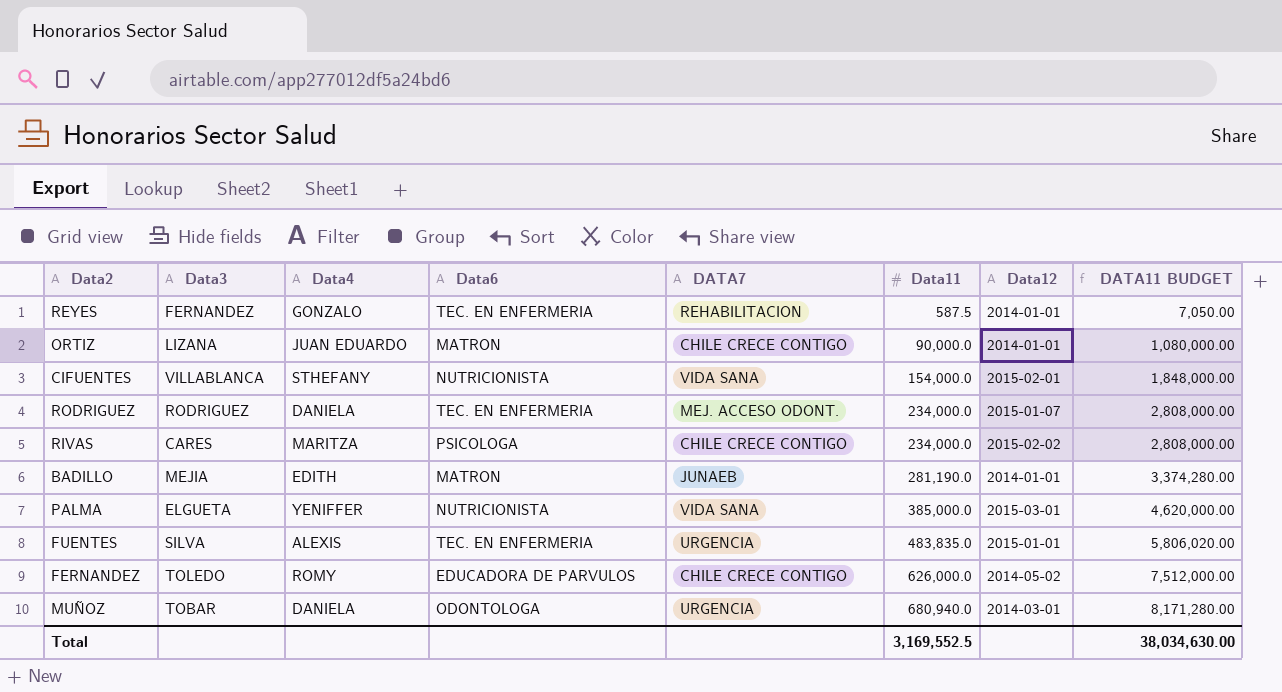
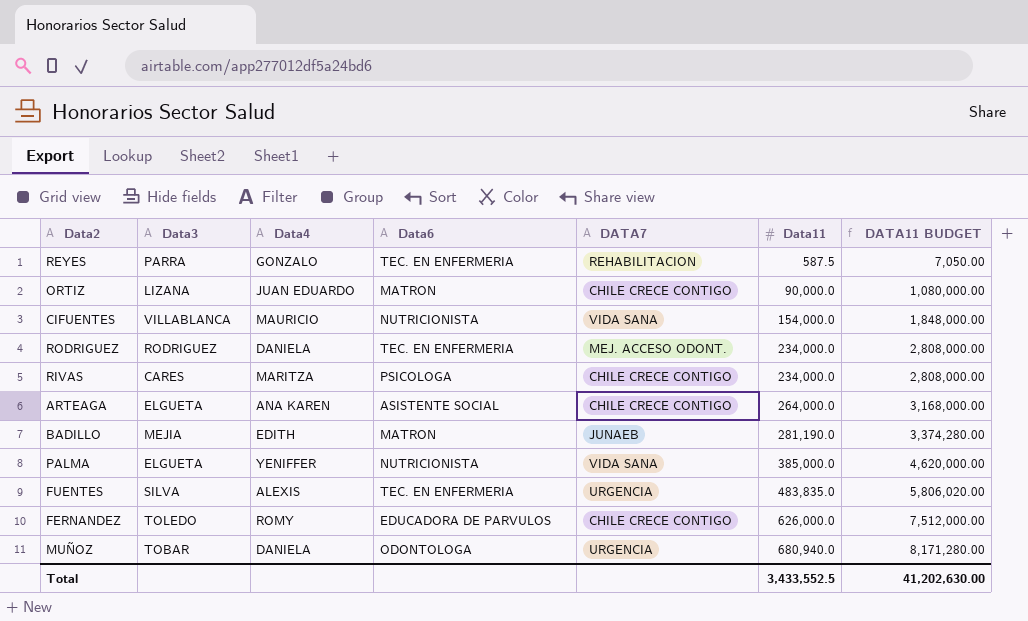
column Data12 | position: 7 -> none
REYES | Data3: FERNANDEZ -> PARRA
CIFUENTES | Data4: STHEFANY -> MAURICIO
row ARTEAGA: none -> ELGUETA | ANA KAREN | ASISTENTE SOCIAL | CHILE CRECE CONTIGO | 264,000.0 | 3,168,000.00
Total | Data11: 3,169,552.5 -> 3,433,552.5
Total | DATA11 BUDGET: 38,034,630.00 -> 41,202,630.00

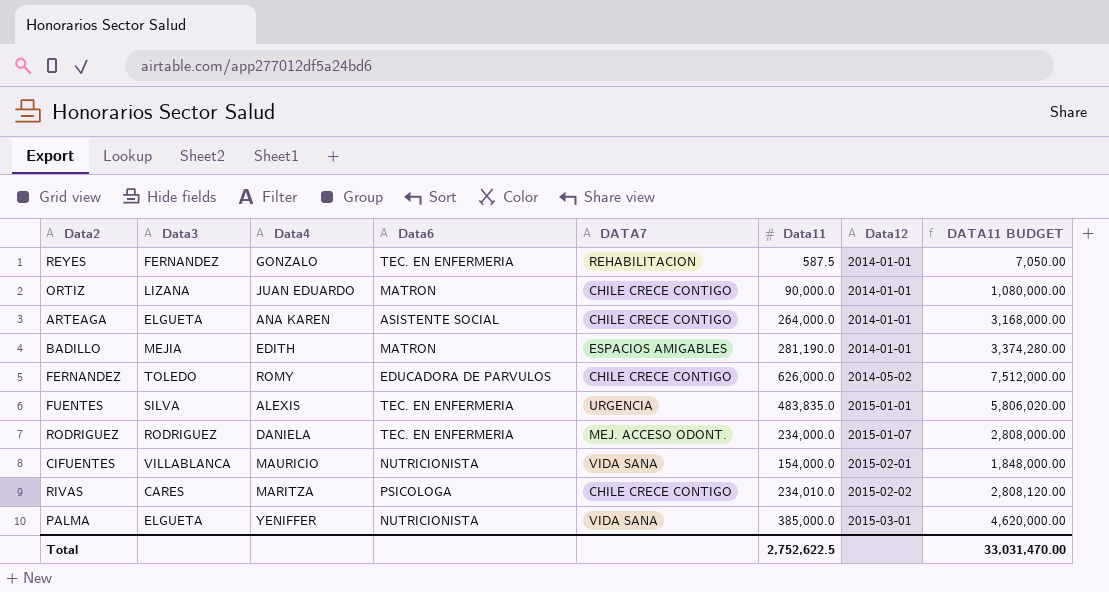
row order: Data11 ascending -> Data12 ascending
column Data12 | position: none -> 7
row MUÑOZ: TOBAR | DANIELA | ODONTOLOGA | URGENCIA | 680,940.0 | 8,171,280.00 -> none
REYES | Data3: PARRA -> FERNANDEZ
BADILLO | DATA7: JUNAEB -> ESPACIOS AMIGABLES
RIVAS | Data11: 234,000.0 -> 234,010.0
RIVAS | DATA11 BUDGET: 2,808,000.00 -> 2,808,120.00
Total | Data11: 3,433,552.5 -> 2,752,622.5
Total | DATA11 BUDGET: 41,202,630.00 -> 33,031,470.00

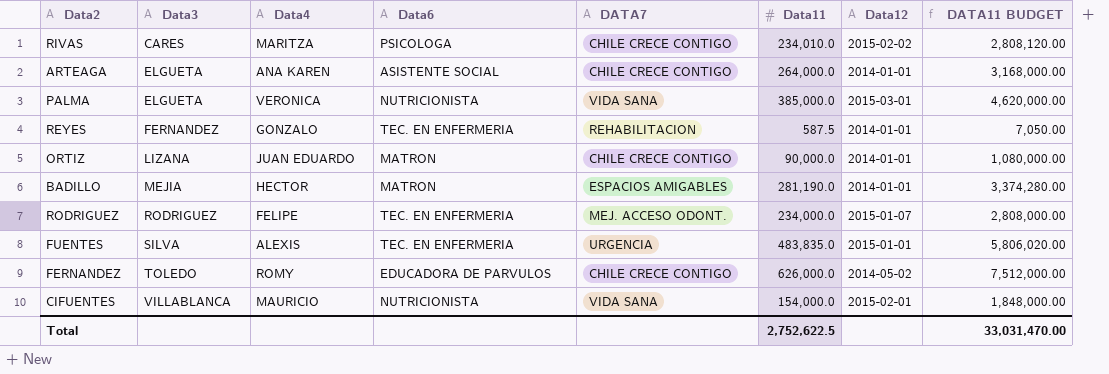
row order: Data12 ascending -> Data3 ascending
PALMA | Data4: YENIFFER -> VERONICA
BADILLO | Data4: EDITH -> HECTOR
RODRIGUEZ | Data4: DANIELA -> FELIPE

